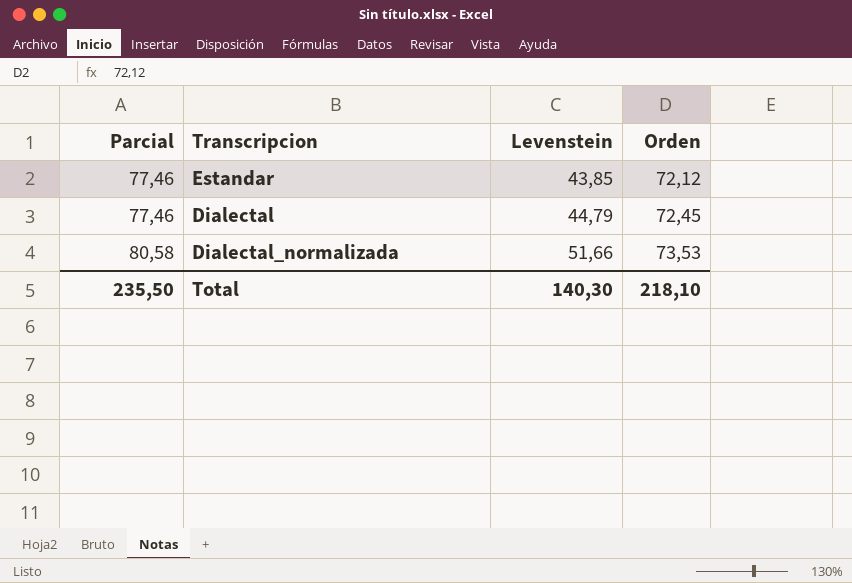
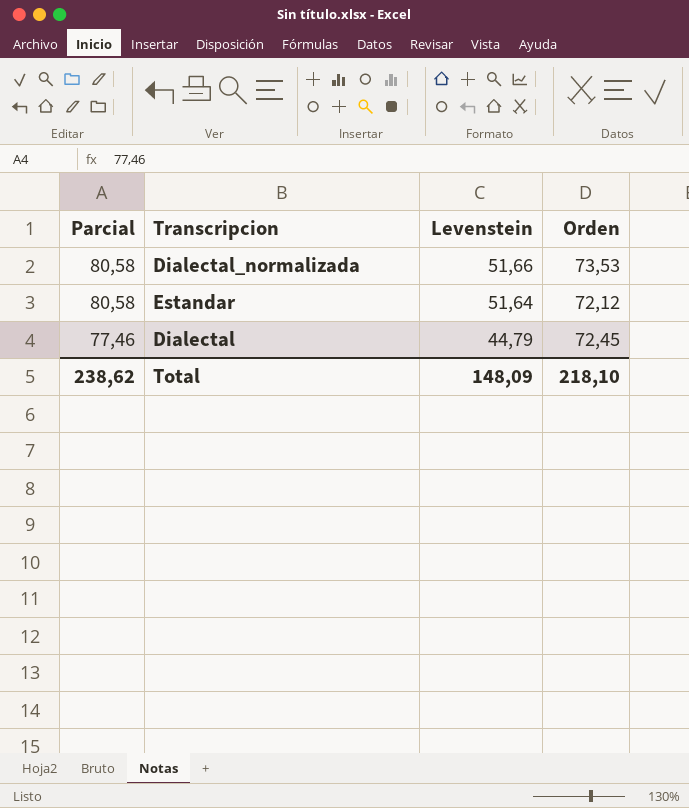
row order: Parcial ascending -> Parcial descending
Estandar | Parcial: 77,46 -> 80,58
Estandar | Levenstein: 43,85 -> 51,64
Total | Parcial: 235,50 -> 238,62
Total | Levenstein: 140,30 -> 148,09

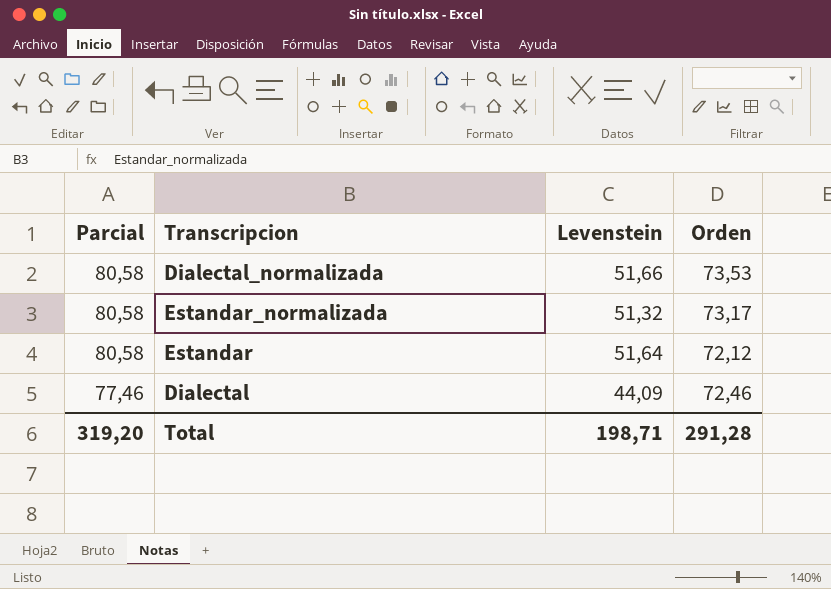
row Estandar_normalizada: none -> 80,58 | 51,32 | 73,17
Dialectal | Levenstein: 44,79 -> 44,09
Dialectal | Orden: 72,45 -> 72,46
Total | Parcial: 238,62 -> 319,20
Total | Levenstein: 148,09 -> 198,71
Total | Orden: 218,10 -> 291,28

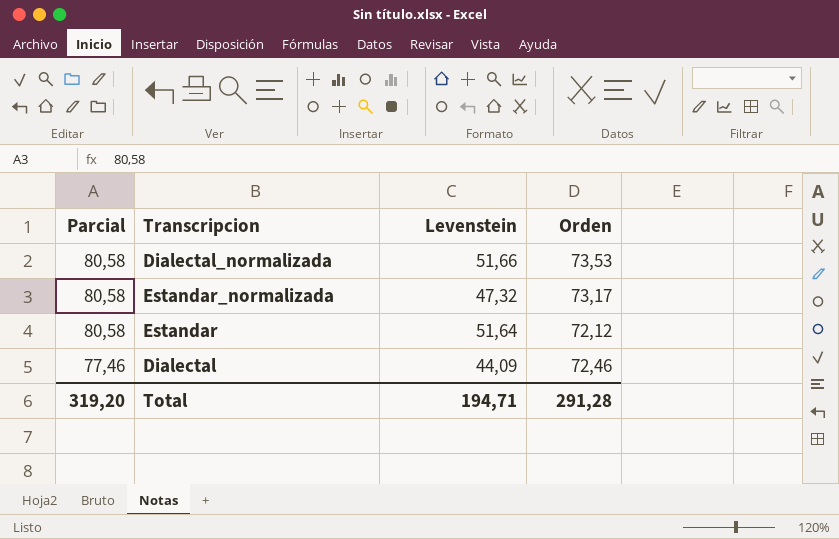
Estandar_normalizada | Levenstein: 51,32 -> 47,32
Total | Levenstein: 198,71 -> 194,71

